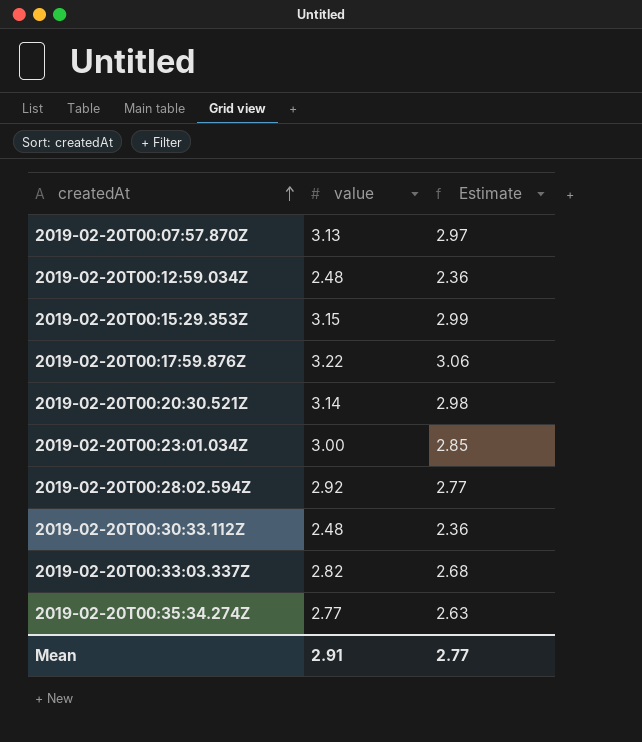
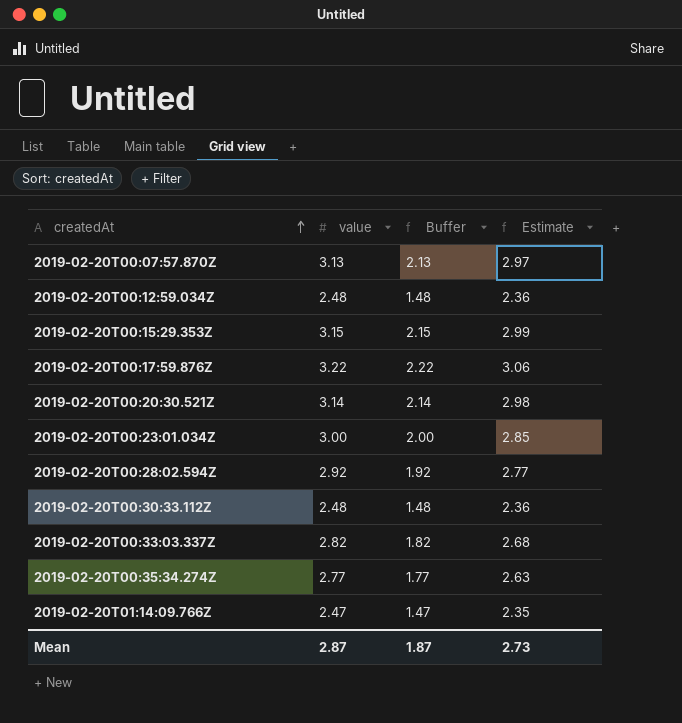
column Buffer | formula: none -> [value] - 1
row 2019-02-20T01:14:09.766Z: none -> 2.47 | 1.47 | 2.35
Mean | value: 2.91 -> 2.87
Mean | Estimate: 2.77 -> 2.73

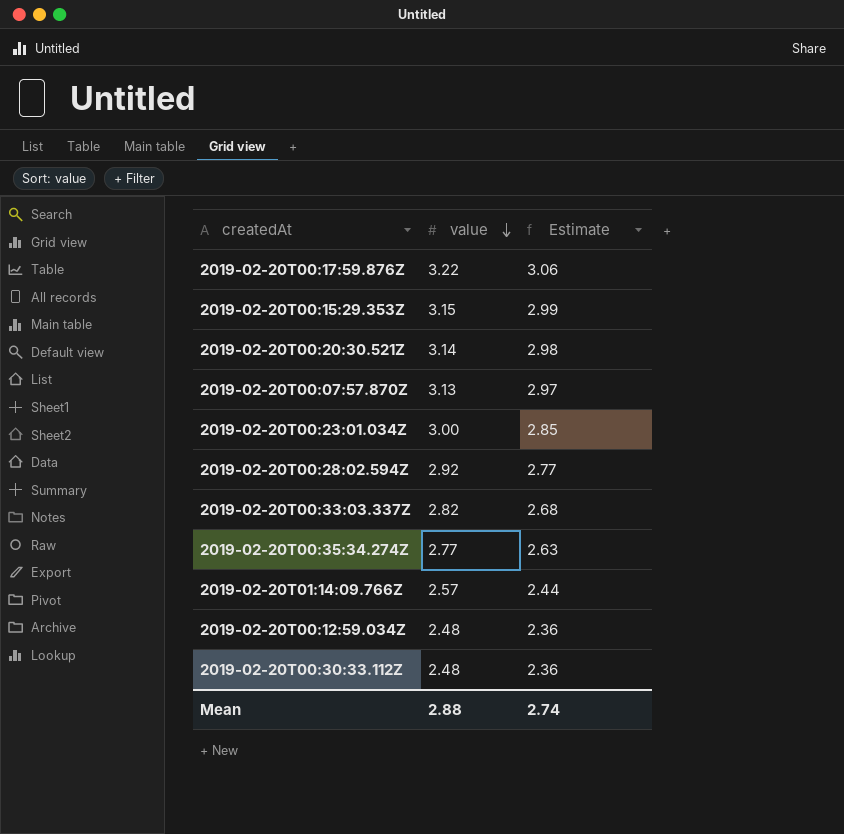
row order: createdAt ascending -> value descending
column Buffer | formula: [value] - 1 -> none
2019-02-20T01:14:09.766Z | value: 2.47 -> 2.57
2019-02-20T01:14:09.766Z | Estimate: 2.35 -> 2.44
Mean | value: 2.87 -> 2.88
Mean | Estimate: 2.73 -> 2.74

